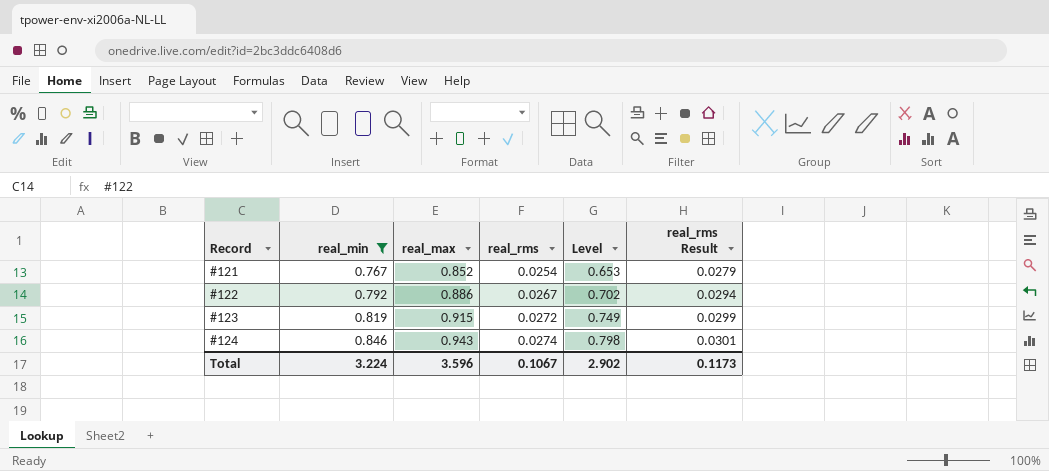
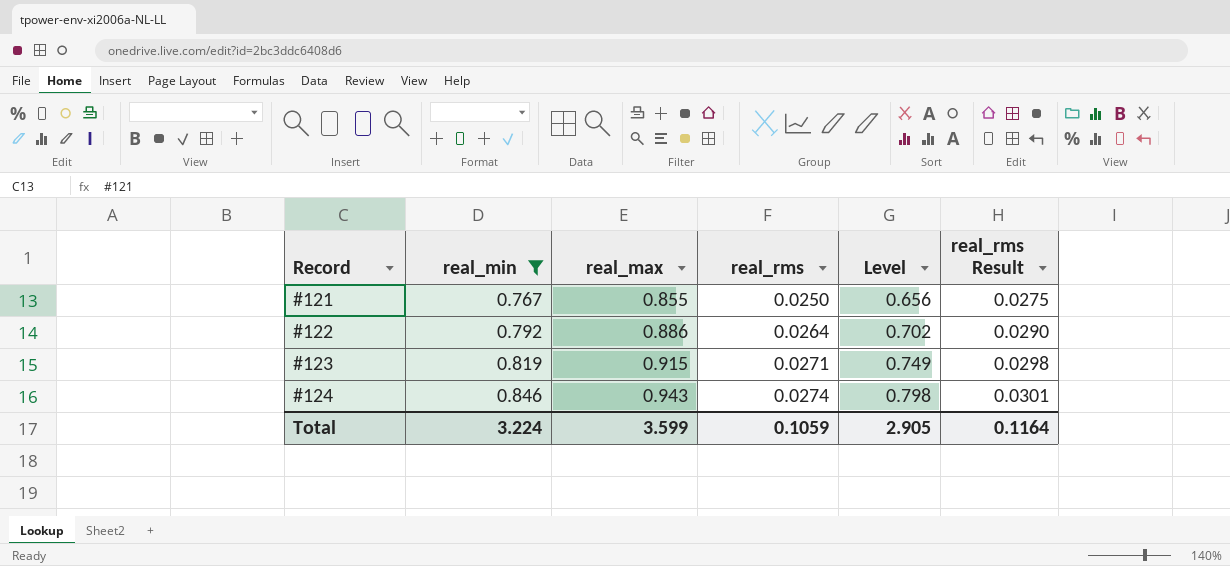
#121 | real_max: 0.852 -> 0.855
#121 | real_rms: 0.0254 -> 0.0250
#121 | Level: 0.653 -> 0.656
#121 | real_rms Result: 0.0279 -> 0.0275
#122 | real_rms: 0.0267 -> 0.0264
#122 | real_rms Result: 0.0294 -> 0.0290
#123 | real_rms: 0.0272 -> 0.0271
#123 | real_rms Result: 0.0299 -> 0.0298
Total | real_max: 3.596 -> 3.599
Total | real_rms: 0.1067 -> 0.1059
Total | Level: 2.902 -> 2.905
Total | real_rms Result: 0.1173 -> 0.1164

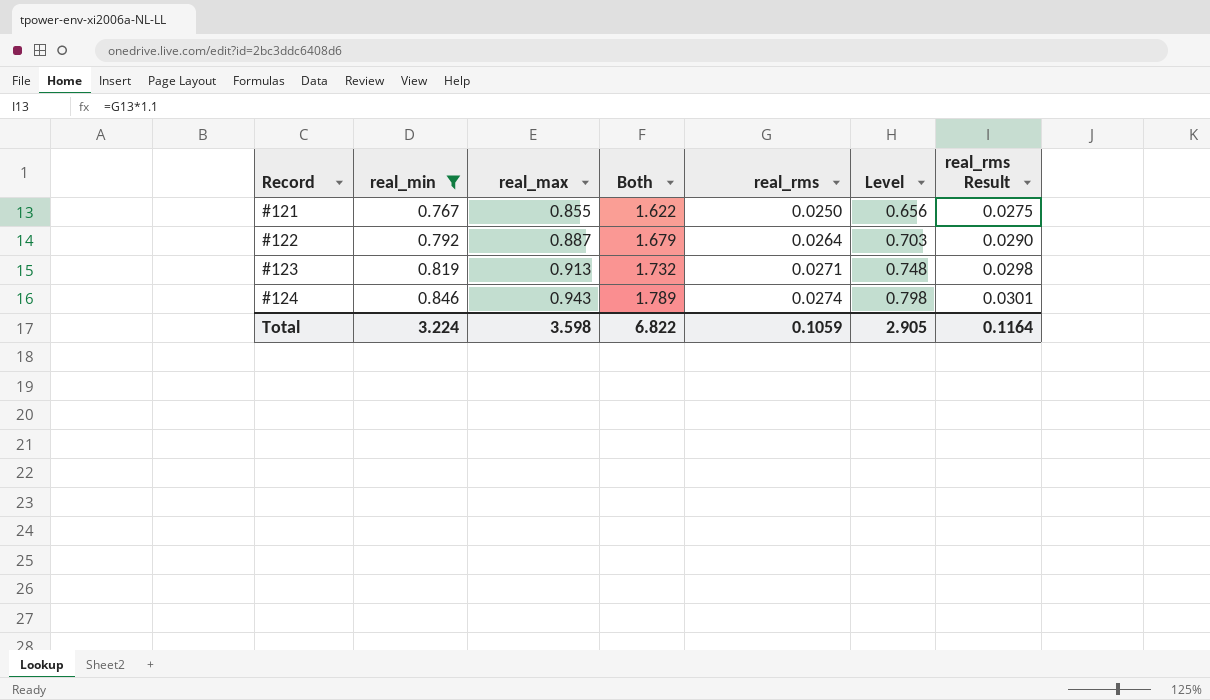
column Both | formula: none -> [real_min] + [real_max]
#122 | real_max: 0.886 -> 0.887
#122 | Level: 0.702 -> 0.703
#123 | real_max: 0.915 -> 0.913
#123 | Level: 0.749 -> 0.748
Total | real_max: 3.599 -> 3.598

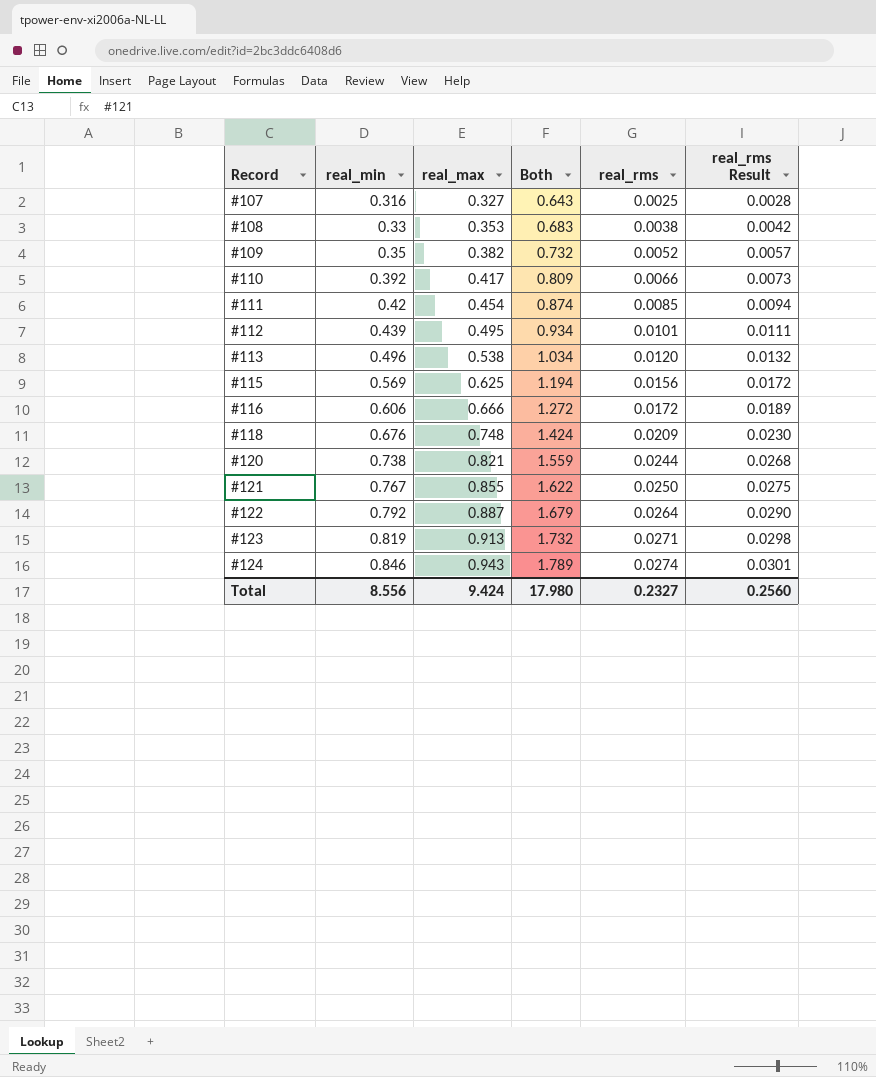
filter: real_min >= 0.767 -> none
column Level | formula: [real_min] * [real_max] -> none
Total | real_min: 3.224 -> 8.556
Total | real_max: 3.598 -> 9.424
Total | Both: 6.822 -> 17.980
Total | real_rms: 0.1059 -> 0.2327
Total | real_rms Result: 0.1164 -> 0.2560

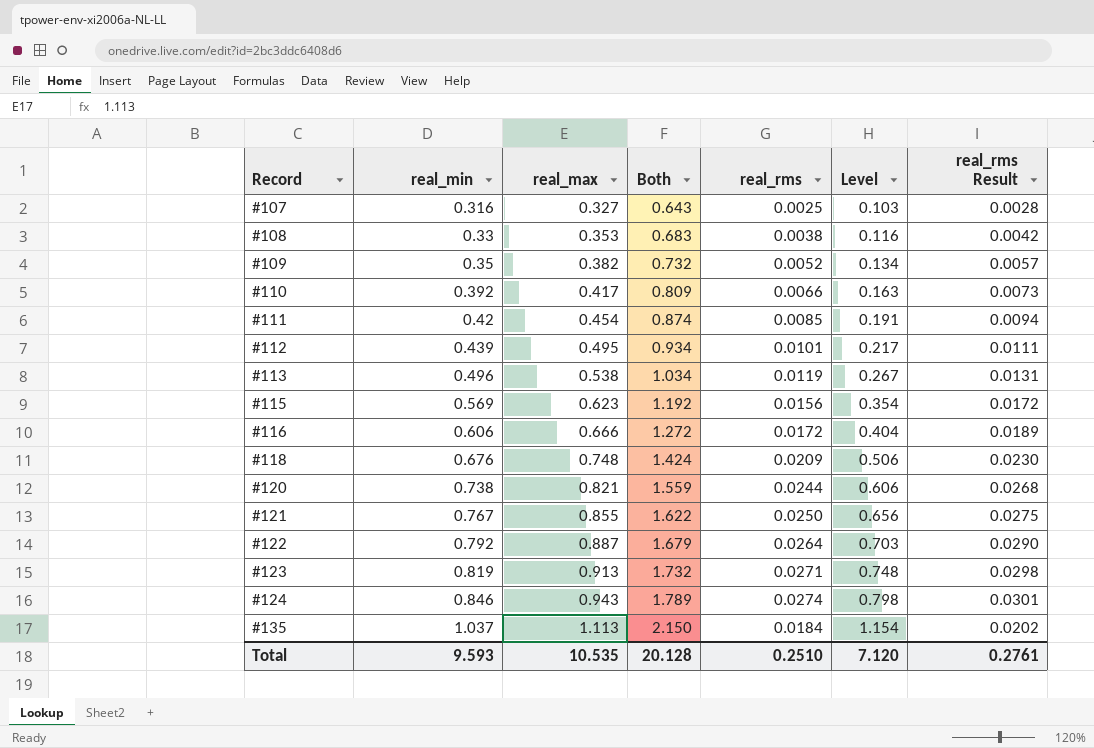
column Level | formula: none -> [real_min] * [real_max]
#113 | real_rms: 0.0120 -> 0.0119
#113 | real_rms Result: 0.0132 -> 0.0131
#115 | real_max: 0.625 -> 0.623
#115 | Both: 1.194 -> 1.192
row #135: none -> 1.037 | 1.113 | 2.150 | 0.0184 | 1.154 | 0.0202
Total | real_min: 8.556 -> 9.593
Total | real_max: 9.424 -> 10.535
Total | Both: 17.980 -> 20.128
Total | real_rms: 0.2327 -> 0.2510
Total | real_rms Result: 0.2560 -> 0.2761

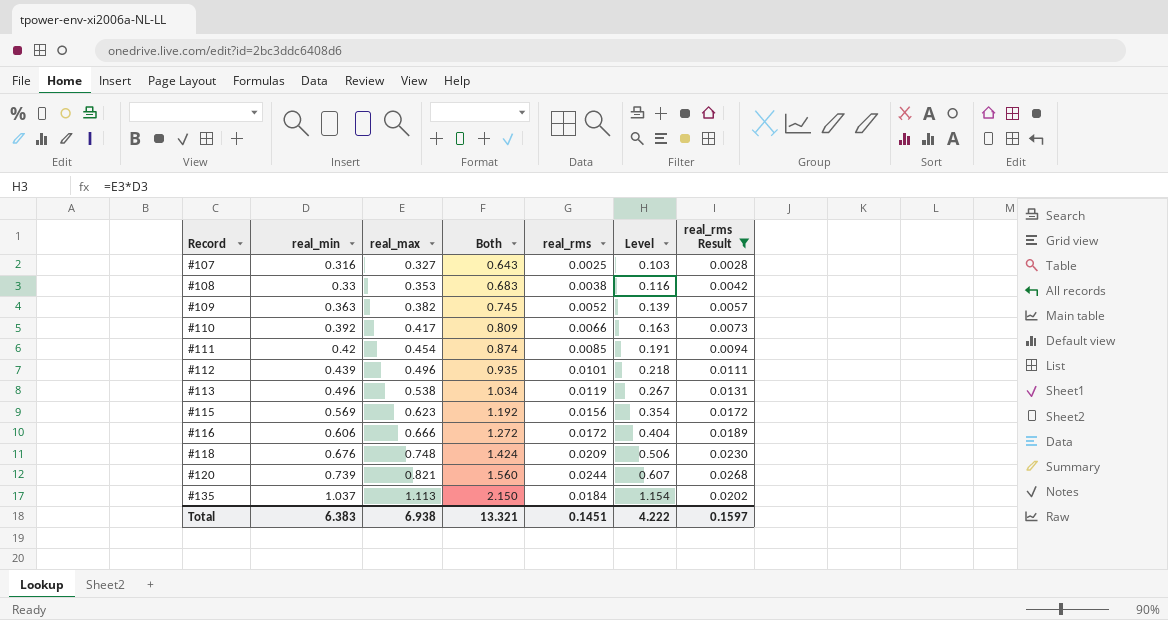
filter: none -> real_rms Result <= 0.0268
#109 | real_min: 0.35 -> 0.363
#109 | Both: 0.732 -> 0.745
#109 | Level: 0.134 -> 0.139
#112 | real_max: 0.495 -> 0.496
#112 | Both: 0.934 -> 0.935
#112 | Level: 0.217 -> 0.218
#120 | real_min: 0.738 -> 0.739
#120 | Both: 1.559 -> 1.560
#120 | Level: 0.606 -> 0.607
Total | real_min: 9.593 -> 6.383
Total | real_max: 10.535 -> 6.938
Total | Both: 20.128 -> 13.321
Total | real_rms: 0.2510 -> 0.1451
Total | Level: 7.120 -> 4.222
Total | real_rms Result: 0.2761 -> 0.1597

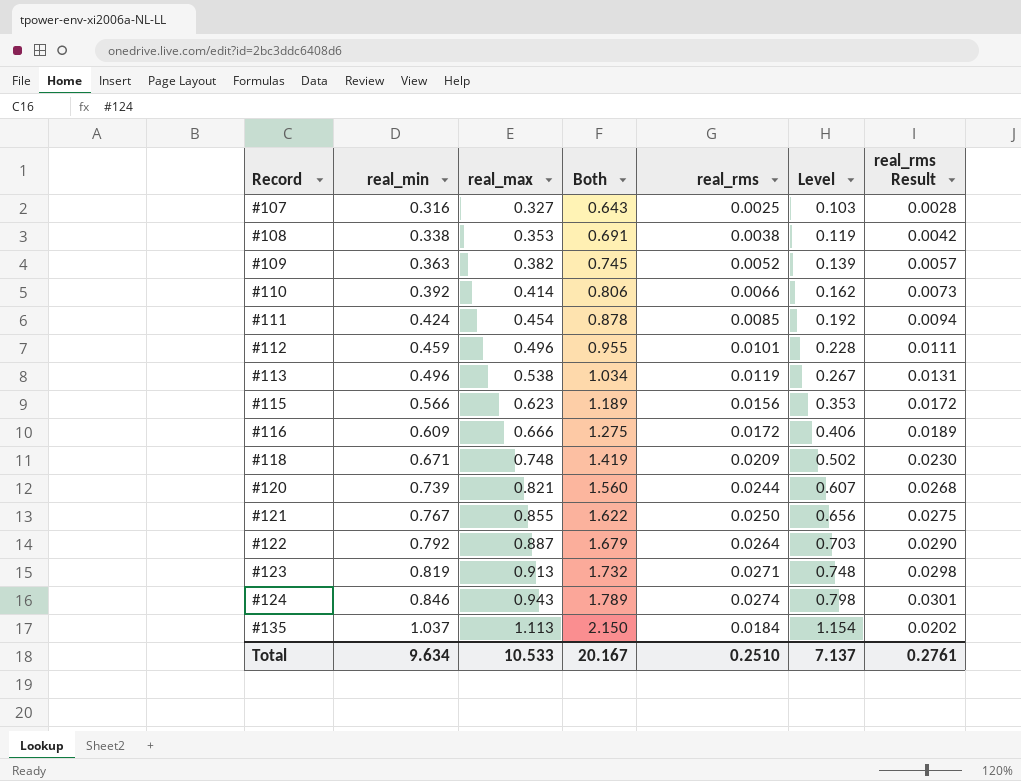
filter: real_rms Result <= 0.0268 -> none
#108 | real_min: 0.33 -> 0.338
#108 | Both: 0.683 -> 0.691
#108 | Level: 0.116 -> 0.119
#110 | real_max: 0.417 -> 0.414
#110 | Both: 0.809 -> 0.806
#110 | Level: 0.163 -> 0.162
#111 | real_min: 0.42 -> 0.424
#111 | Both: 0.874 -> 0.878
#111 | Level: 0.191 -> 0.192
#112 | real_min: 0.439 -> 0.459
#112 | Both: 0.935 -> 0.955
#112 | Level: 0.218 -> 0.228
#115 | real_min: 0.569 -> 0.566
#115 | Both: 1.192 -> 1.189
#115 | Level: 0.354 -> 0.353
#116 | real_min: 0.606 -> 0.609
#116 | Both: 1.272 -> 1.275
#116 | Level: 0.404 -> 0.406
#118 | real_min: 0.676 -> 0.671
#118 | Both: 1.424 -> 1.419
#118 | Level: 0.506 -> 0.502
Total | real_min: 6.383 -> 9.634
Total | real_max: 6.938 -> 10.533
Total | Both: 13.321 -> 20.167
Total | real_rms: 0.1451 -> 0.2510
Total | Level: 4.222 -> 7.137
Total | real_rms Result: 0.1597 -> 0.2761

